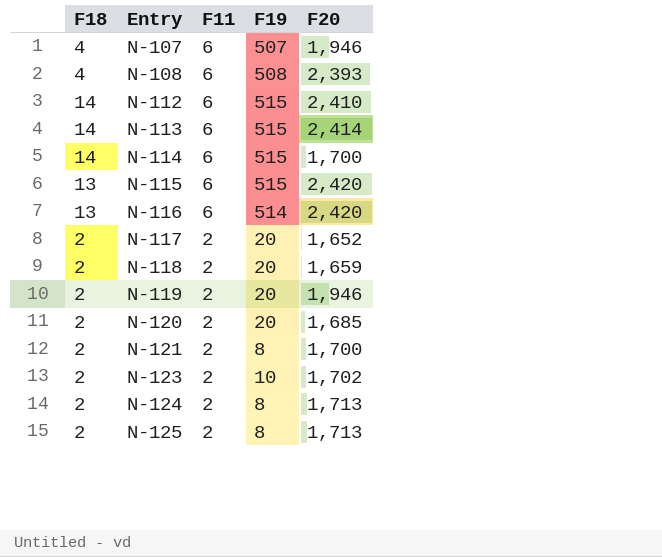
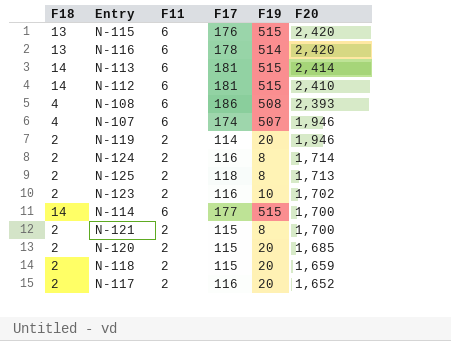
row order: Entry ascending -> F20 descending
column F17 | position: none -> 4
N-124 | F20: 1,713 -> 1,714

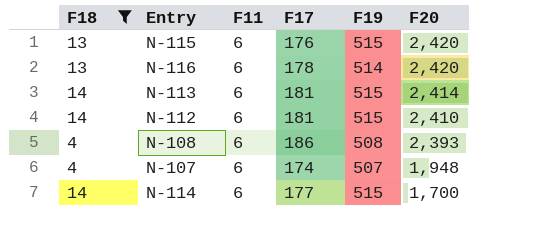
filter: none -> F18 != 2
N-107 | F20: 1,946 -> 1,948

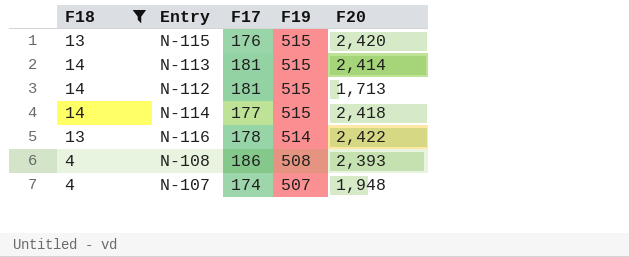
row order: F20 descending -> F19 descending
column F11 | position: 3 -> none
N-112 | F20: 2,410 -> 1,713
N-114 | F20: 1,700 -> 2,418
N-116 | F20: 2,420 -> 2,422

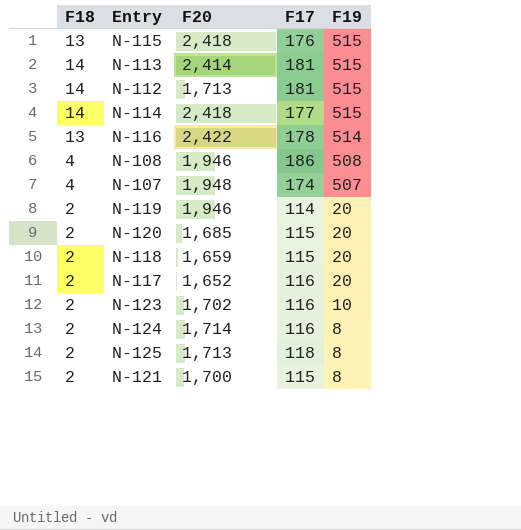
filter: F18 != 2 -> none
column F20 | position: 5 -> 3
N-115 | F20: 2,420 -> 2,418
N-108 | F20: 2,393 -> 1,946

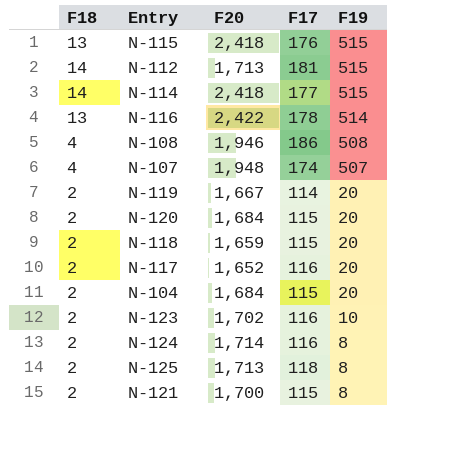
row N-113: 14 | 2,414 | 181 | 515 -> none
N-119 | F20: 1,946 -> 1,667
N-120 | F20: 1,685 -> 1,684
row N-104: none -> 2 | 1,684 | 115 | 20

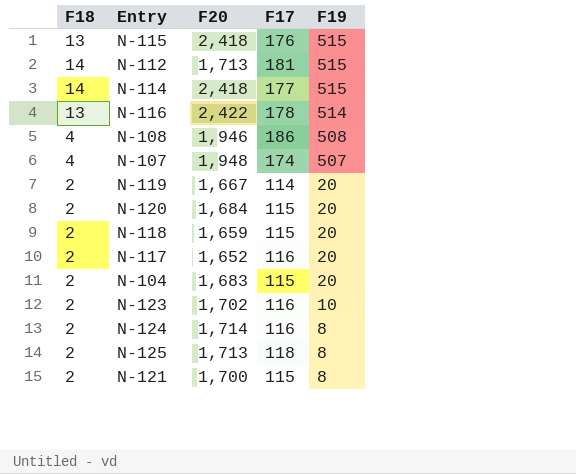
N-104 | F20: 1,684 -> 1,683

